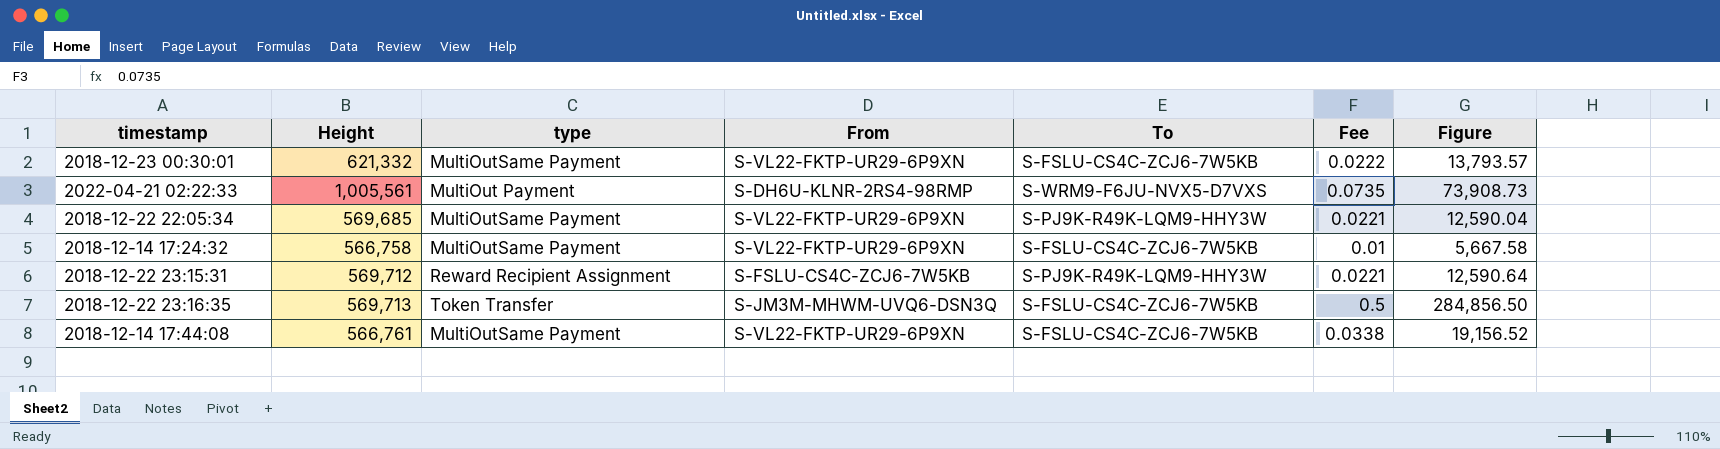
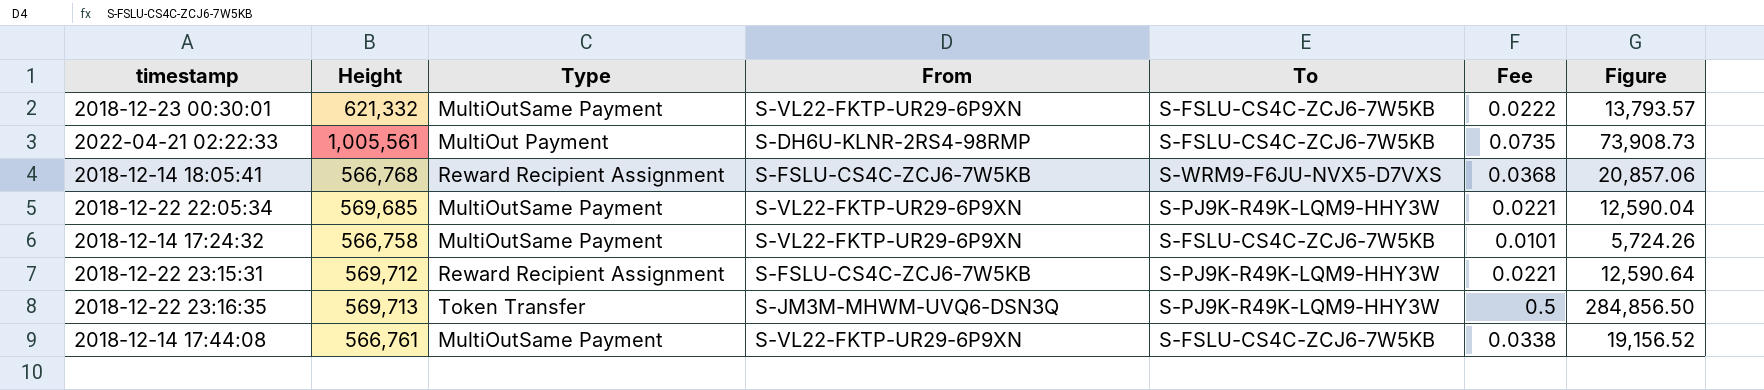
column name: type -> Type
2022-04-21 02:22:33 | To: S-WRM9-F6JU-NVX5-D7VXS -> S-FSLU-CS4C-ZCJ6-7W5KB
row 2018-12-14 18:05:41: none -> 566,768 | Reward Recipient Assignment | S-FSLU-CS4C-ZCJ6-7W5KB | S-WRM9-F6JU-NVX5-D7VXS | 0.0368 | 20,857.06
2018-12-14 17:24:32 | Fee: 0.01 -> 0.0101
2018-12-14 17:24:32 | Figure: 5,667.58 -> 5,724.26
2018-12-22 23:16:35 | To: S-FSLU-CS4C-ZCJ6-7W5KB -> S-PJ9K-R49K-LQM9-HHY3W

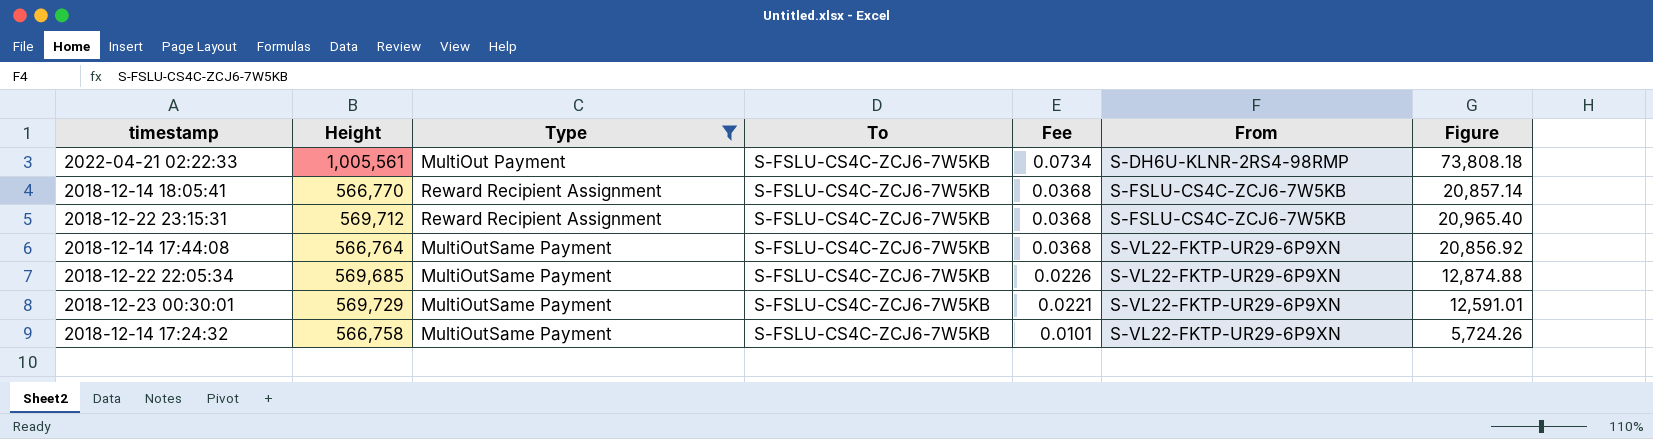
filter: none -> Type != Token Transfer
row order: none -> Fee descending
column From | position: 4 -> 6
2022-04-21 02:22:33 | Fee: 0.0735 -> 0.0734
2022-04-21 02:22:33 | Figure: 73,908.73 -> 73,808.18
2018-12-14 18:05:41 | Height: 566,768 -> 566,770
2018-12-14 18:05:41 | To: S-WRM9-F6JU-NVX5-D7VXS -> S-FSLU-CS4C-ZCJ6-7W5KB
2018-12-14 18:05:41 | Figure: 20,857.06 -> 20,857.14
2018-12-22 23:15:31 | To: S-PJ9K-R49K-LQM9-HHY3W -> S-FSLU-CS4C-ZCJ6-7W5KB
2018-12-22 23:15:31 | Fee: 0.0221 -> 0.0368
2018-12-22 23:15:31 | Figure: 12,590.64 -> 20,965.40
2018-12-14 17:44:08 | Height: 566,761 -> 566,764
2018-12-14 17:44:08 | Fee: 0.0338 -> 0.0368
2018-12-14 17:44:08 | Figure: 19,156.52 -> 20,856.92
2018-12-22 22:05:34 | To: S-PJ9K-R49K-LQM9-HHY3W -> S-FSLU-CS4C-ZCJ6-7W5KB
2018-12-22 22:05:34 | Fee: 0.0221 -> 0.0226
2018-12-22 22:05:34 | Figure: 12,590.04 -> 12,874.88
2018-12-23 00:30:01 | Height: 621,332 -> 569,729
2018-12-23 00:30:01 | Fee: 0.0222 -> 0.0221
2018-12-23 00:30:01 | Figure: 13,793.57 -> 12,591.01

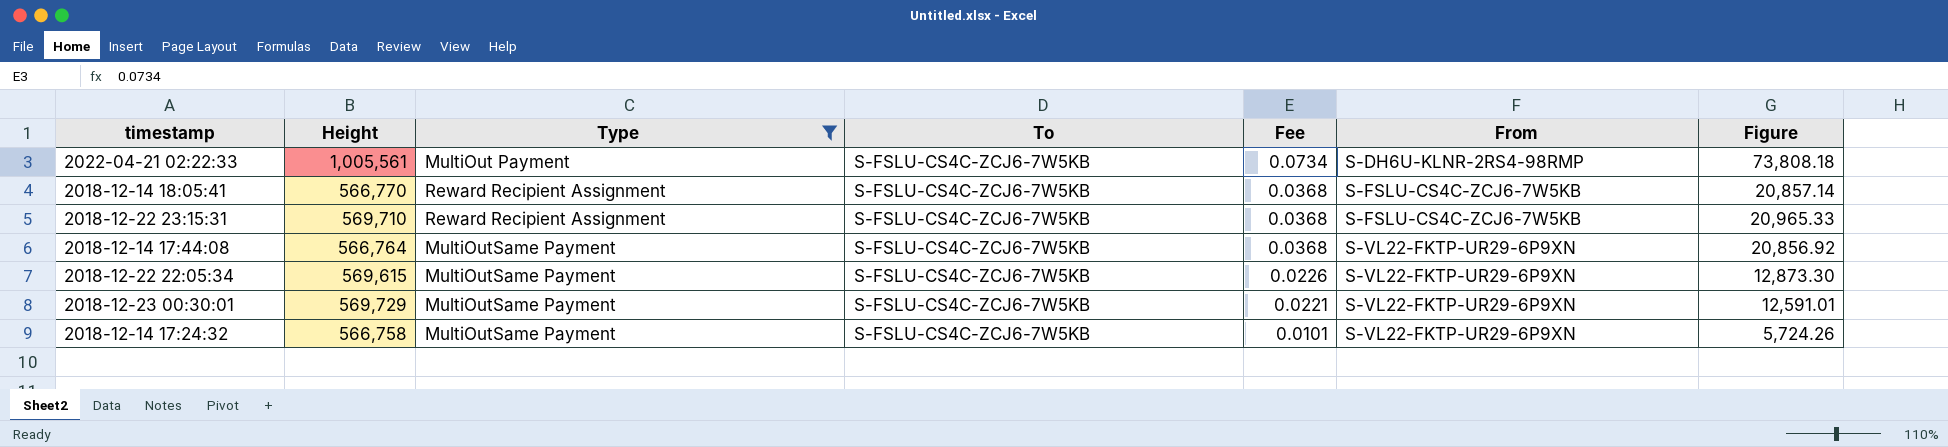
2018-12-22 23:15:31 | Height: 569,712 -> 569,710
2018-12-22 23:15:31 | Figure: 20,965.40 -> 20,965.33
2018-12-22 22:05:34 | Height: 569,685 -> 569,615
2018-12-22 22:05:34 | Figure: 12,874.88 -> 12,873.30

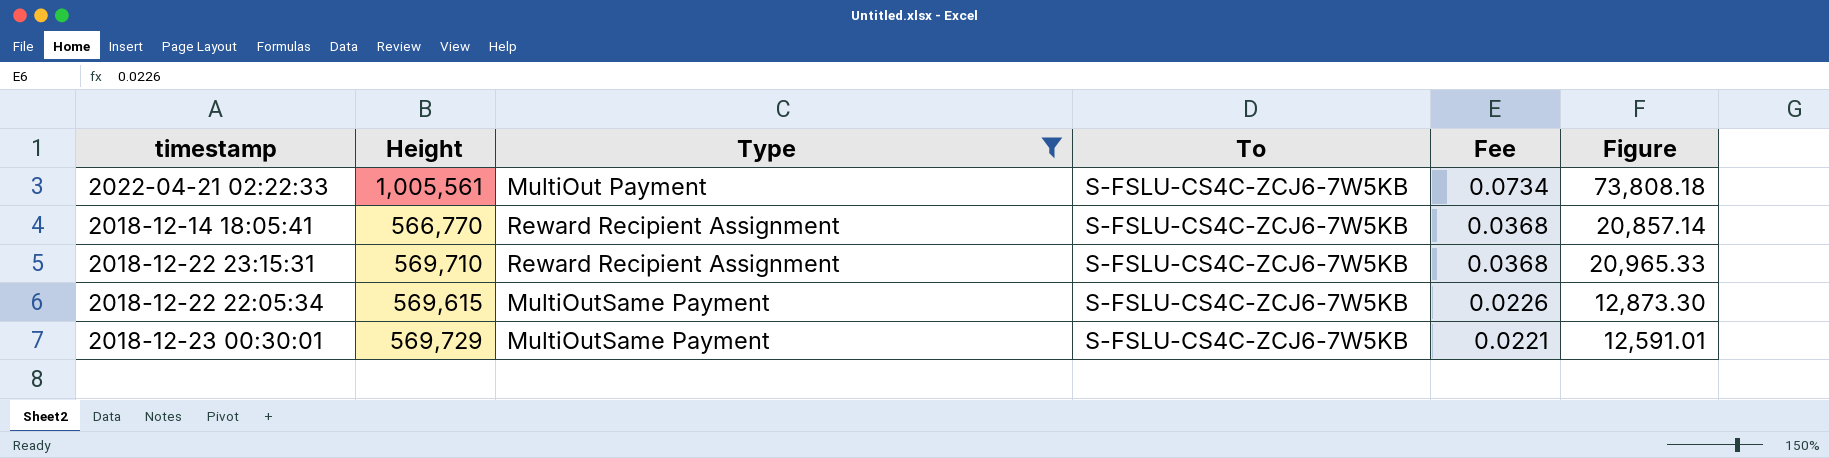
column From | position: 6 -> none
row 2018-12-14 17:44:08: 566,764 | MultiOutSame Payment | S-FSLU-CS4C-ZCJ6-7W5KB | 0.0368 | S-VL22-FKTP-UR29-6P9XN | 20,856.92 -> none
row 2018-12-14 17:24:32: 566,758 | MultiOutSame Payment | S-FSLU-CS4C-ZCJ6-7W5KB | 0.0101 | S-VL22-FKTP-UR29-6P9XN | 5,724.26 -> none

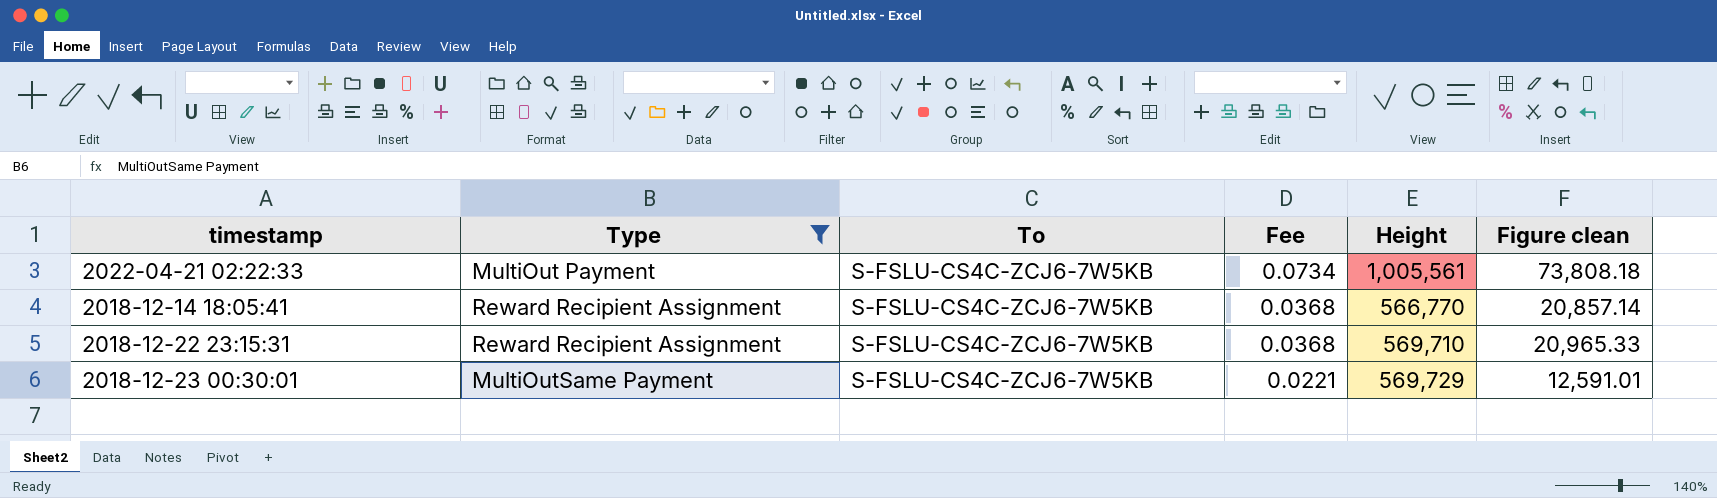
column Height | position: 2 -> 5
column name: Figure -> Figure clean
row 2018-12-22 22:05:34: 569,615 | MultiOutSame Payment | S-FSLU-CS4C-ZCJ6-7W5KB | 0.0226 | 12,873.30 -> none

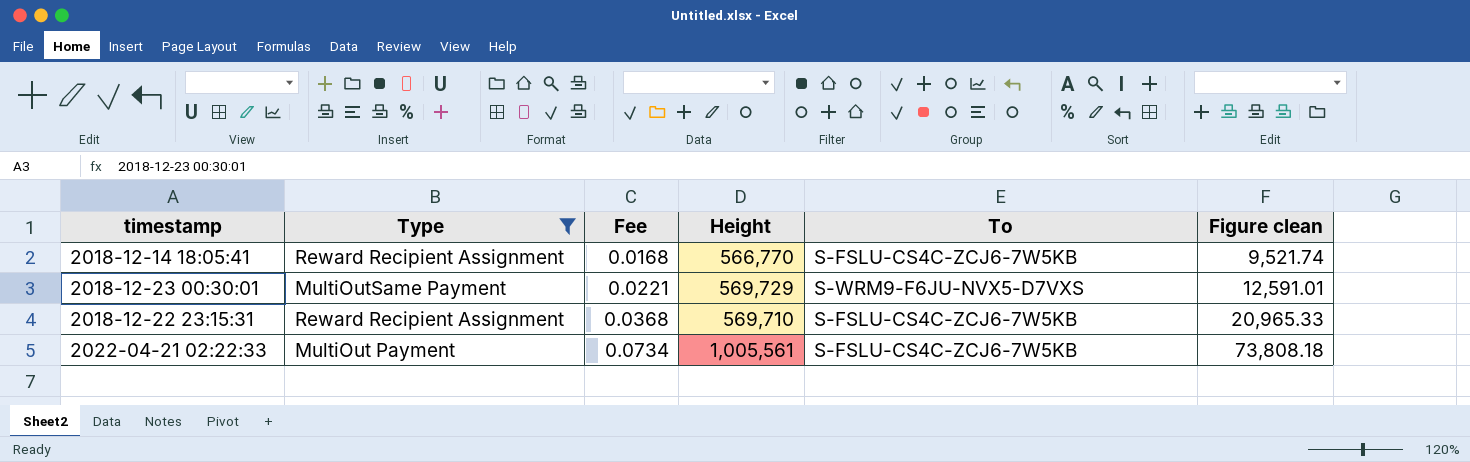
row order: Fee descending -> Fee ascending
column To | position: 3 -> 5
2018-12-14 18:05:41 | Fee: 0.0368 -> 0.0168
2018-12-14 18:05:41 | Figure clean: 20,857.14 -> 9,521.74
2018-12-23 00:30:01 | To: S-FSLU-CS4C-ZCJ6-7W5KB -> S-WRM9-F6JU-NVX5-D7VXS

